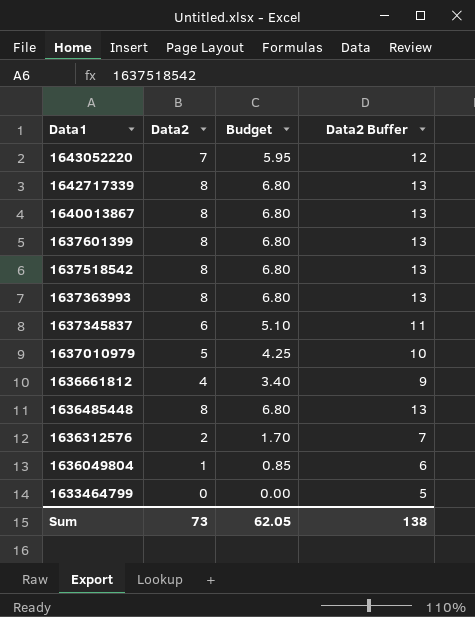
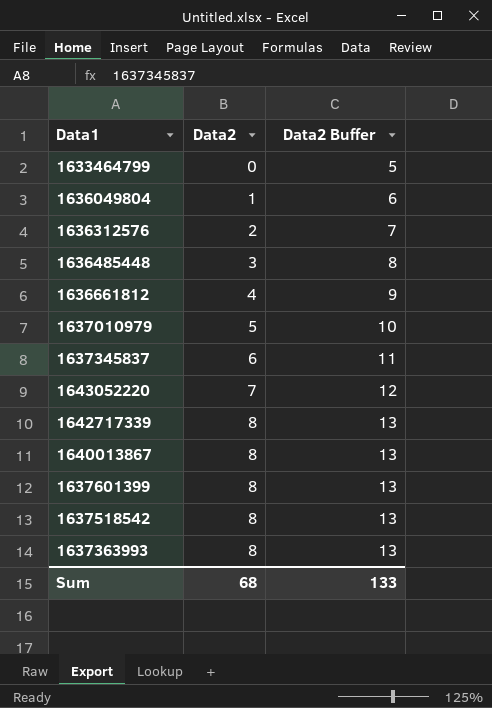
row order: Data1 descending -> Data2 ascending
column Budget | formula: [Data2] * 0.85 -> none
1636485448 | Data2: 8 -> 3
1636485448 | Data2 Buffer: 13 -> 8
Sum | Data2: 73 -> 68
Sum | Data2 Buffer: 138 -> 133

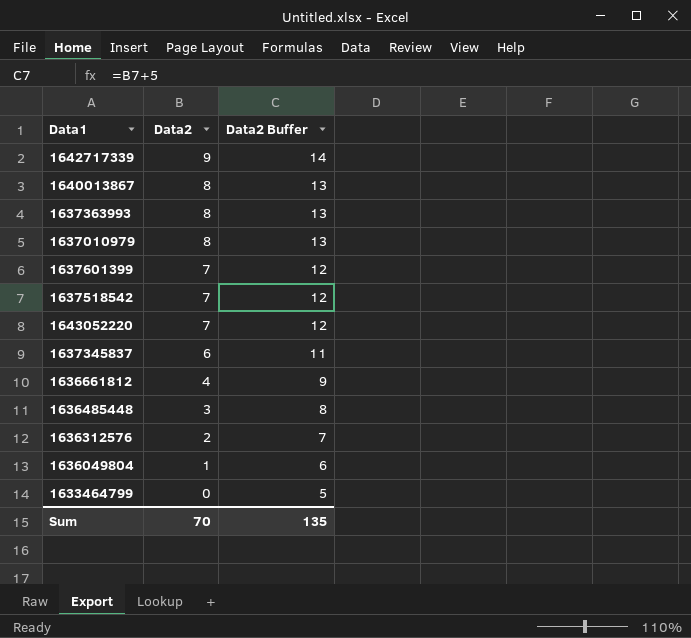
row order: Data2 ascending -> Data2 descending
1642717339 | Data2: 8 -> 9
1642717339 | Data2 Buffer: 13 -> 14
1637010979 | Data2: 5 -> 8
1637010979 | Data2 Buffer: 10 -> 13
1637601399 | Data2: 8 -> 7
1637601399 | Data2 Buffer: 13 -> 12
1637518542 | Data2: 8 -> 7
1637518542 | Data2 Buffer: 13 -> 12
Sum | Data2: 68 -> 70
Sum | Data2 Buffer: 133 -> 135

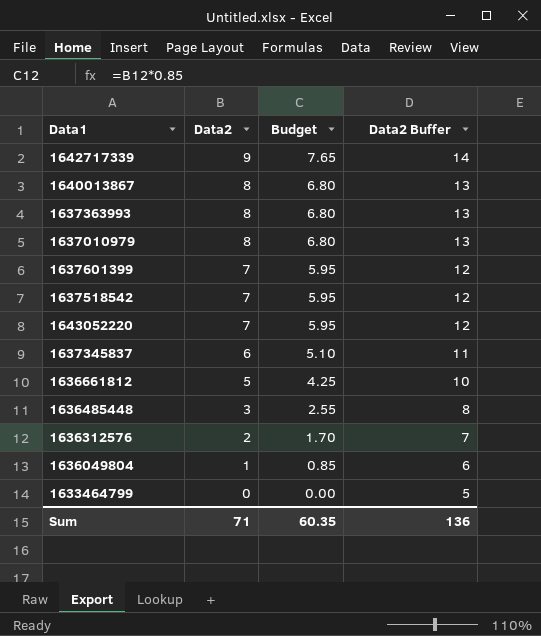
column Budget | formula: none -> [Data2] * 0.85
1636661812 | Data2: 4 -> 5
1636661812 | Data2 Buffer: 9 -> 10
Sum | Data2: 70 -> 71
Sum | Data2 Buffer: 135 -> 136

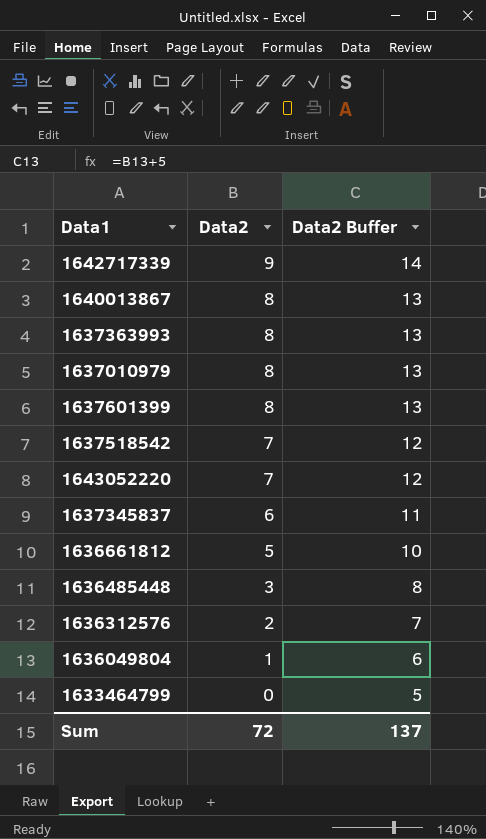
column Budget | formula: [Data2] * 0.85 -> none
1637601399 | Data2: 7 -> 8
1637601399 | Data2 Buffer: 12 -> 13
Sum | Data2: 71 -> 72
Sum | Data2 Buffer: 136 -> 137

